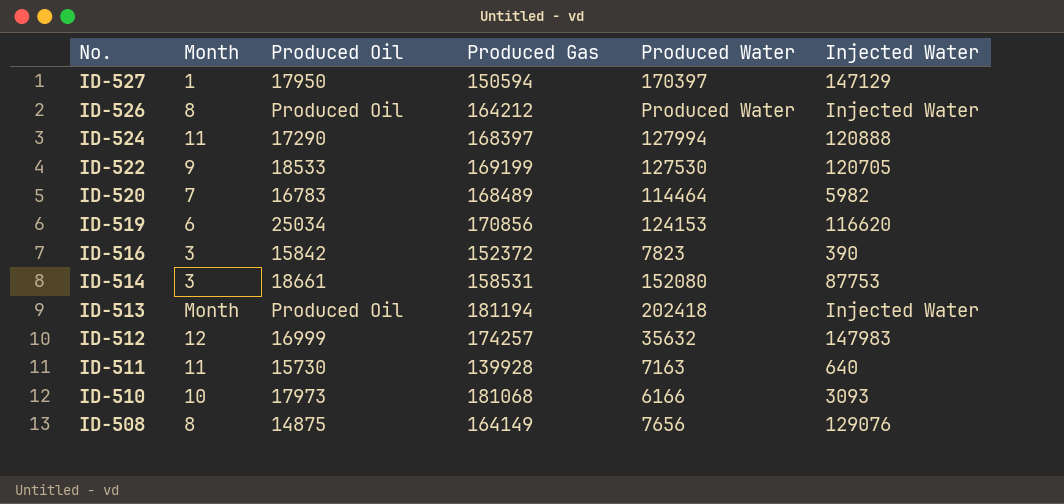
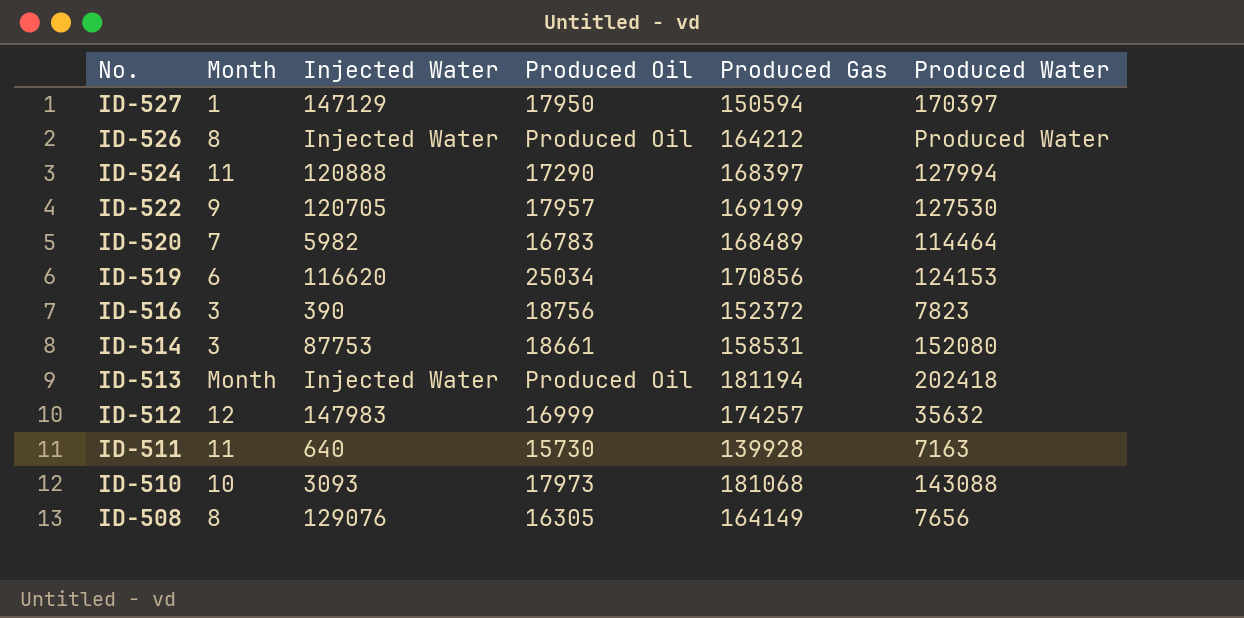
column Injected Water | position: 6 -> 3
ID-522 | Produced Oil: 18533 -> 17957
ID-516 | Produced Oil: 15842 -> 18756
ID-510 | Produced Water: 6166 -> 143088
ID-508 | Produced Oil: 14875 -> 16305

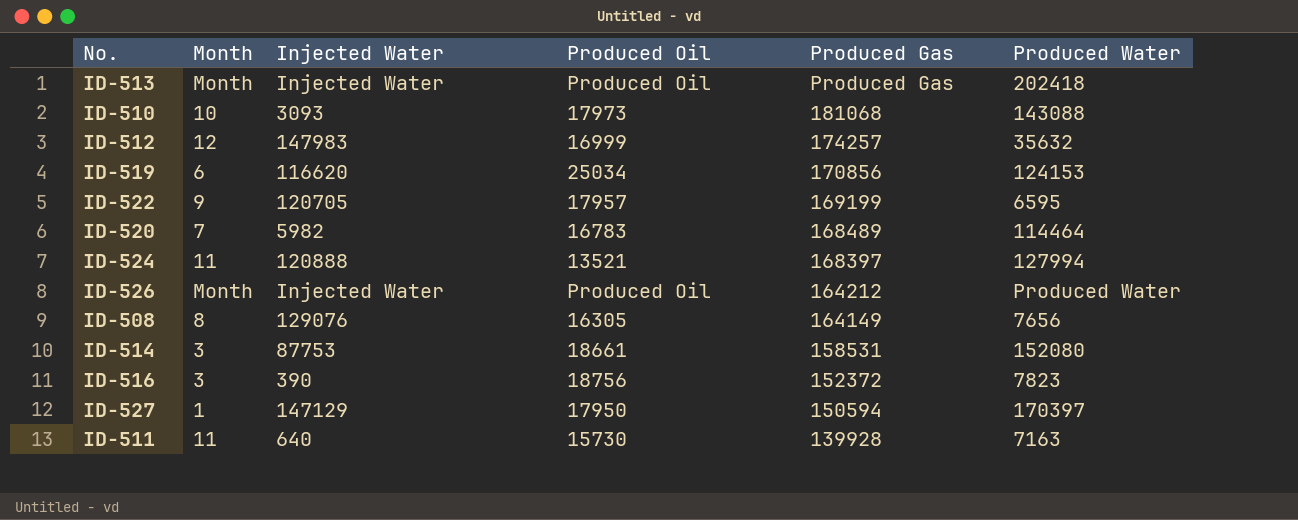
row order: No. descending -> Produced Gas descending
ID-513 | Produced Gas: 181194 -> Produced Gas
ID-522 | Produced Water: 127530 -> 6595
ID-524 | Produced Oil: 17290 -> 13521
ID-526 | Month: 8 -> Month

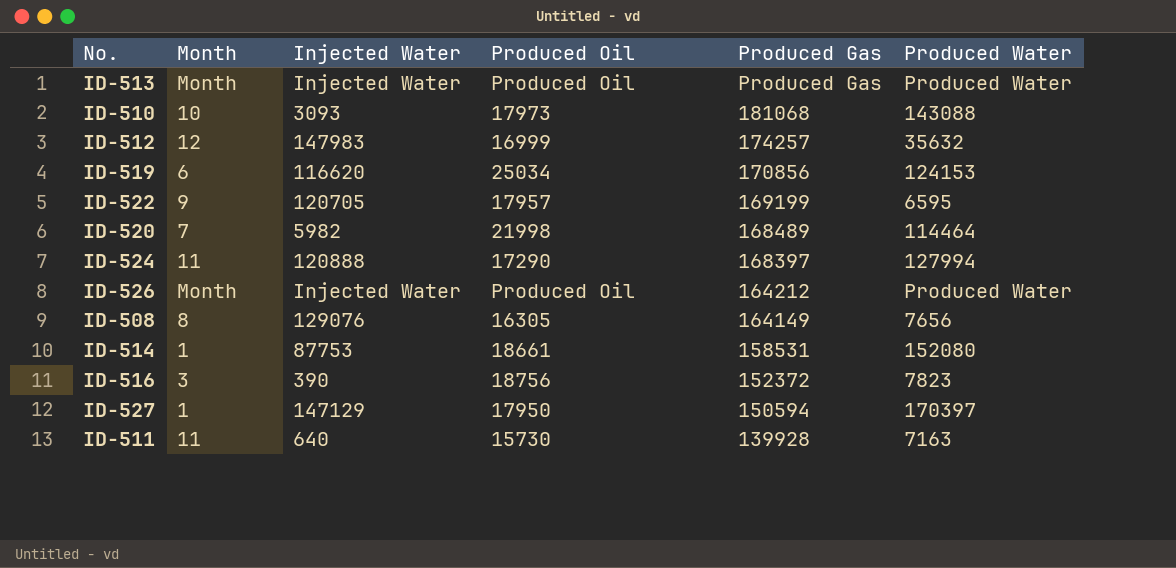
ID-513 | Produced Water: 202418 -> Produced Water
ID-520 | Produced Oil: 16783 -> 21998
ID-524 | Produced Oil: 13521 -> 17290
ID-514 | Month: 3 -> 1

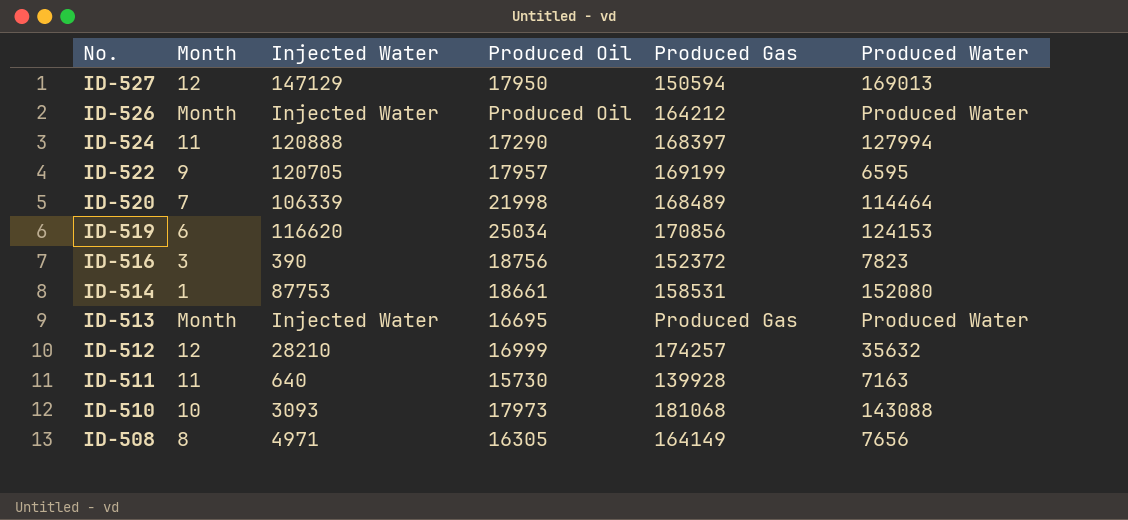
row order: Produced Gas descending -> No. descending
ID-527 | Month: 1 -> 12
ID-527 | Produced Water: 170397 -> 169013
ID-520 | Injected Water: 5982 -> 106339
ID-513 | Produced Oil: Produced Oil -> 16695
ID-512 | Injected Water: 147983 -> 28210
ID-508 | Injected Water: 129076 -> 4971

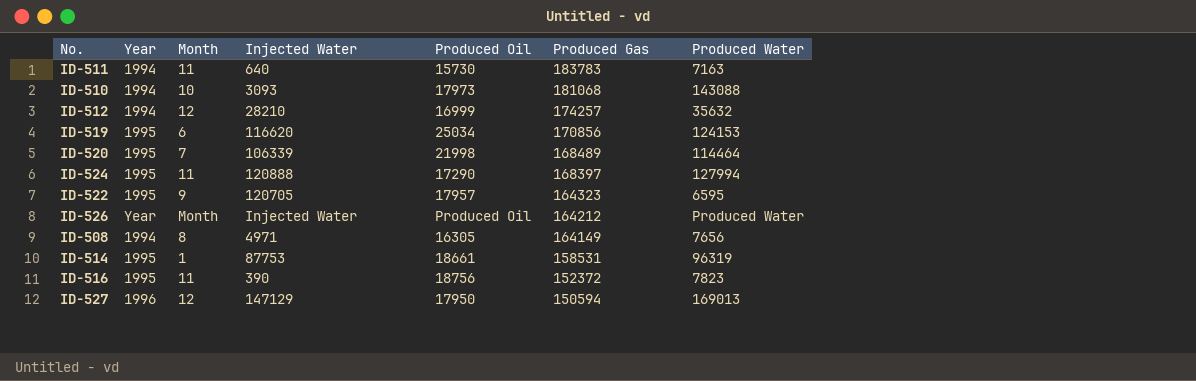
row order: No. descending -> Produced Gas descending
column Year | position: none -> 2
row ID-513: Month | Injected Water | 16695 | Produced Gas | Produced Water -> none
ID-511 | Produced Gas: 139928 -> 183783
ID-522 | Produced Gas: 169199 -> 164323
ID-514 | Produced Water: 152080 -> 96319
ID-516 | Month: 3 -> 11

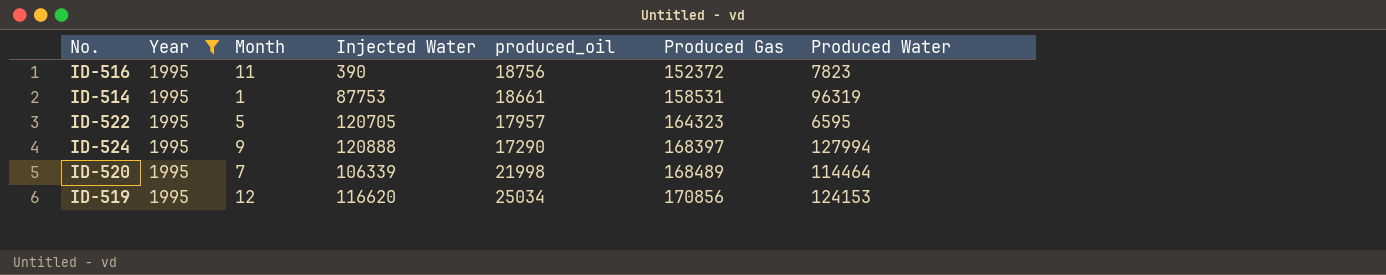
filter: none -> Year = 1995
row order: Produced Gas descending -> Produced Gas ascending
column name: Produced Oil -> produced_oil
ID-522 | Month: 9 -> 5
ID-524 | Month: 11 -> 9
ID-519 | Month: 6 -> 12

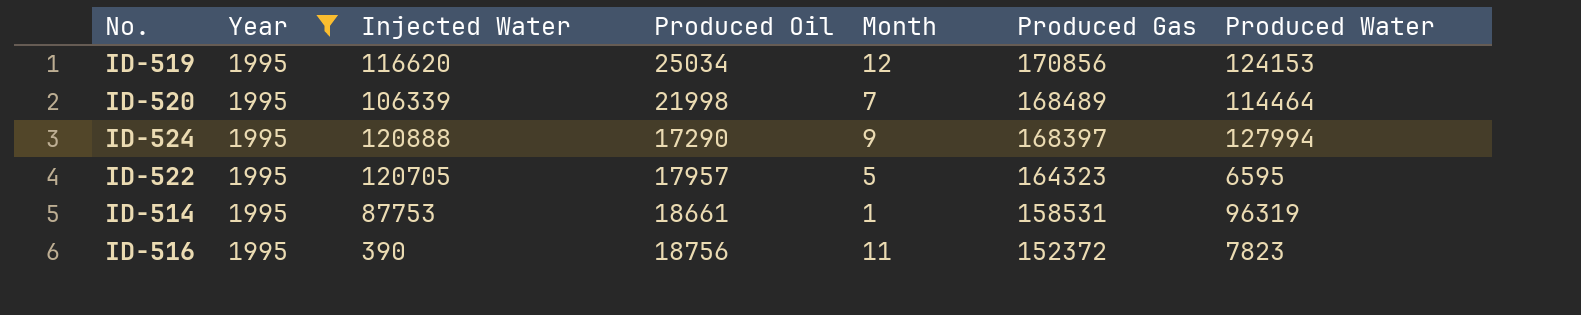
row order: Produced Gas ascending -> Produced Gas descending
column name: produced_oil -> Produced Oil
column Month | position: 3 -> 5

